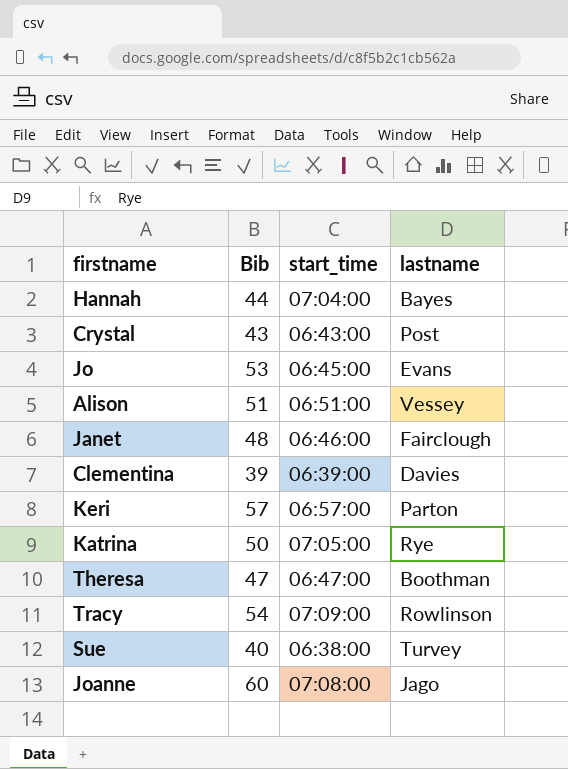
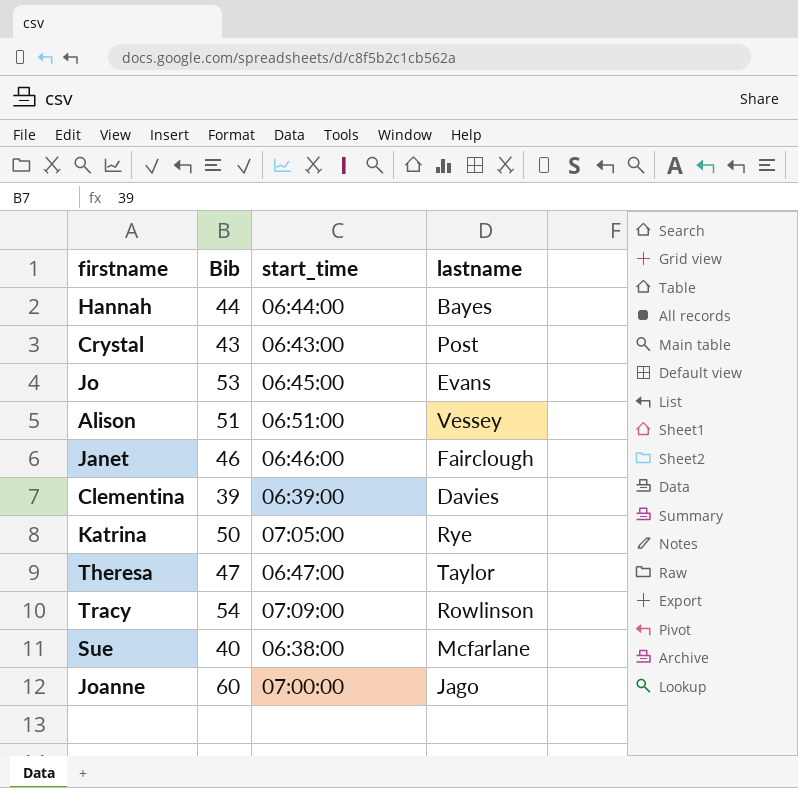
row Keri: 57 | 06:57:00 | Parton -> none
Hannah | start_time: 07:04:00 -> 06:44:00
Janet | Bib: 48 -> 46
Theresa | lastname: Boothman -> Taylor
Sue | lastname: Turvey -> Mcfarlane
Joanne | start_time: 07:08:00 -> 07:00:00

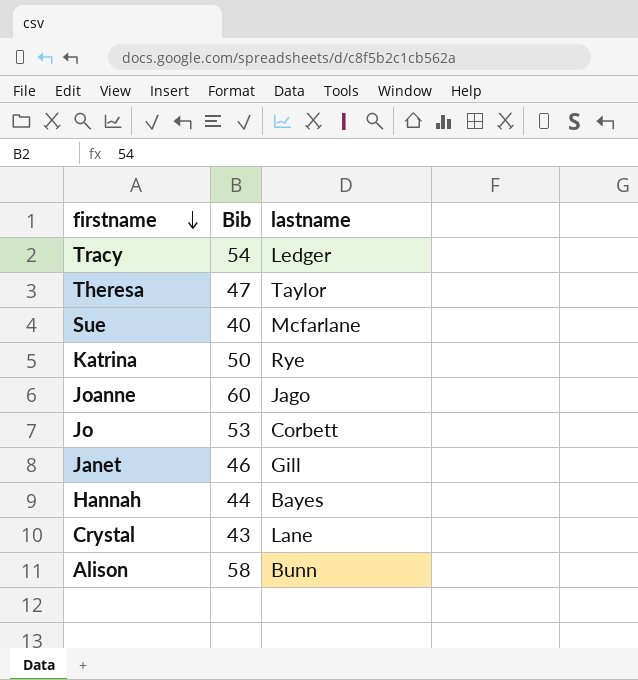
row order: none -> firstname descending
column start_time | position: 3 -> none
row Clementina: 39 | 06:39:00 | Davies -> none
Tracy | lastname: Rowlinson -> Ledger
Jo | lastname: Evans -> Corbett
Janet | lastname: Fairclough -> Gill
Crystal | lastname: Post -> Lane
Alison | Bib: 51 -> 58
Alison | lastname: Vessey -> Bunn

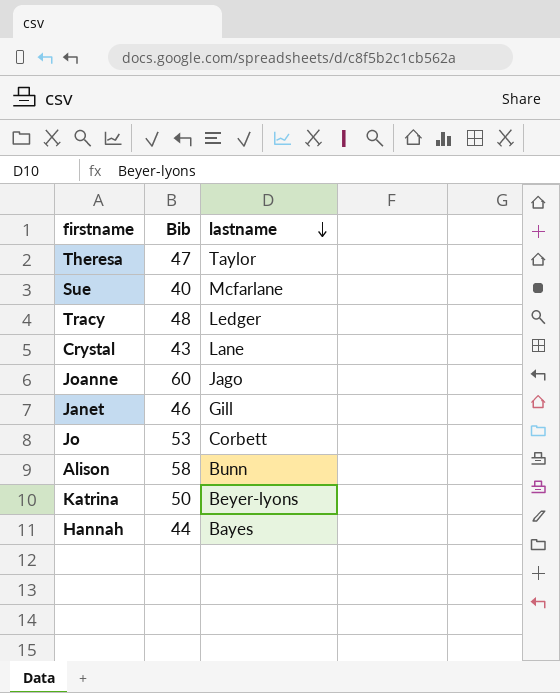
row order: firstname descending -> lastname descending
Tracy | Bib: 54 -> 48
Katrina | lastname: Rye -> Beyer-lyons

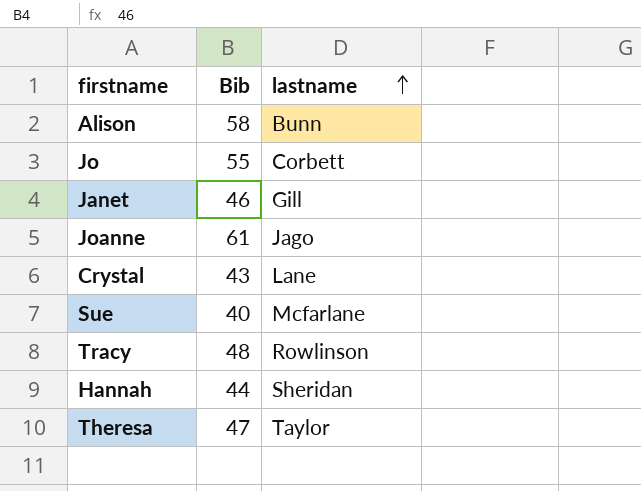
row order: lastname descending -> lastname ascending
row Katrina: 50 | Beyer-lyons -> none
Jo | Bib: 53 -> 55
Joanne | Bib: 60 -> 61
Tracy | lastname: Ledger -> Rowlinson
Hannah | lastname: Bayes -> Sheridan

